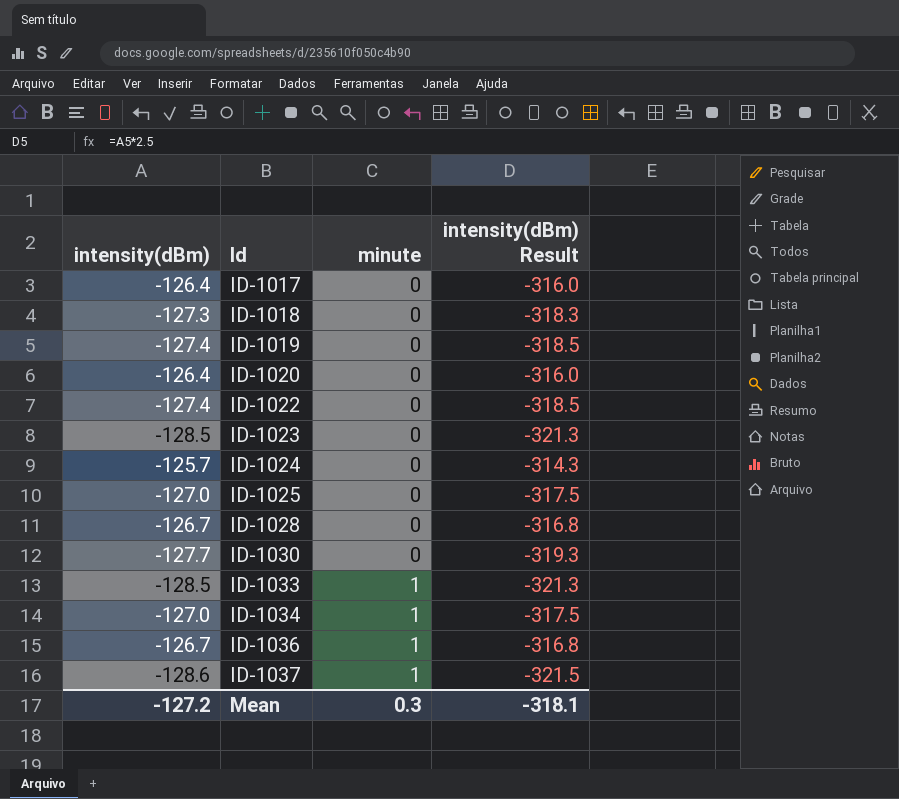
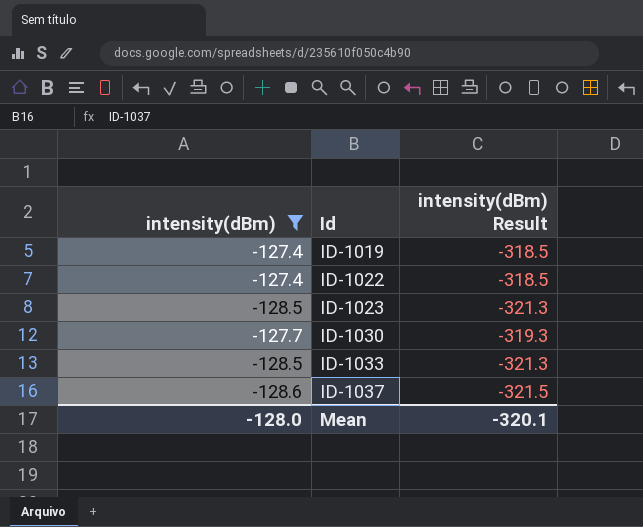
filter: none -> intensity(dBm) <= -127.4
column minute | position: 3 -> none
Mean | intensity(dBm): -127.2 -> -128.0
Mean | intensity(dBm) Result: -318.1 -> -320.1

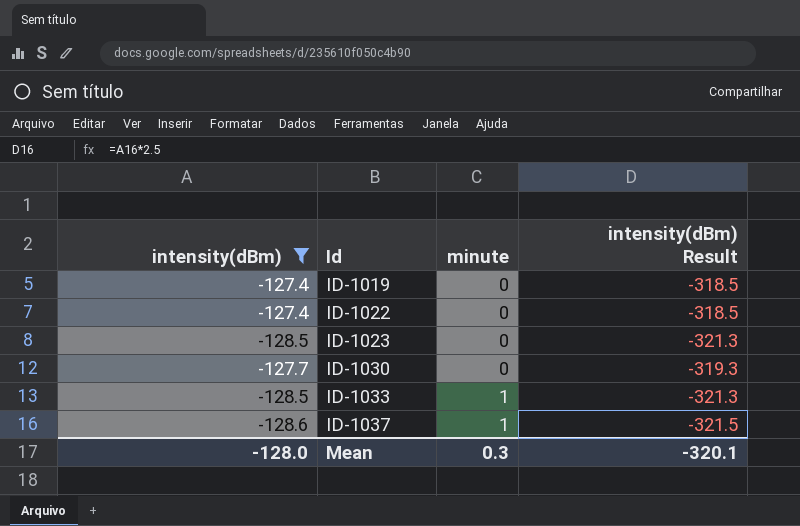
column minute | position: none -> 3

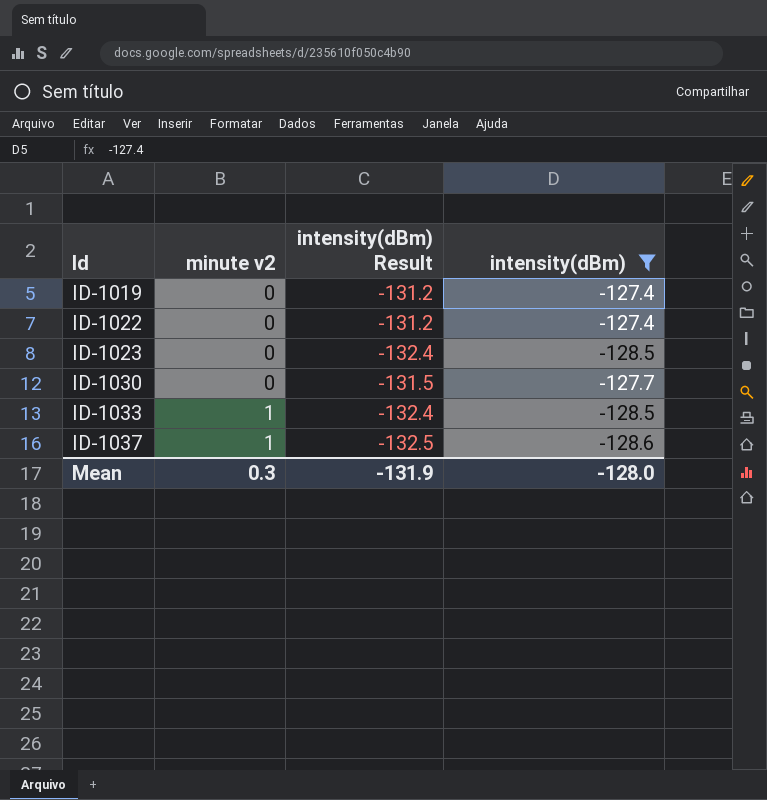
column name: minute -> minute v2
column intensity(dBm) Result | formula: [intensity(dBm)] * 2.5 -> [intensity(dBm)] * 1.03
column intensity(dBm) | position: 1 -> 4
Mean | intensity(dBm) Result: -320.1 -> -131.9

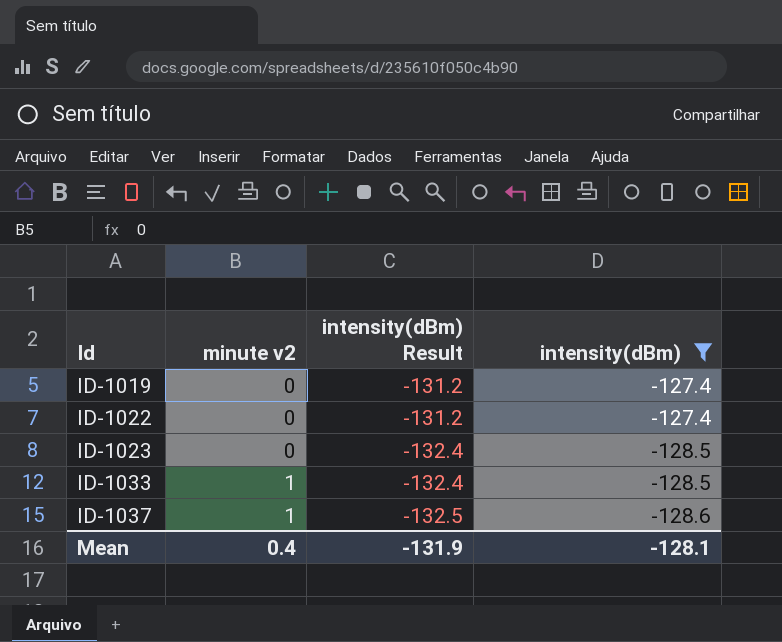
row ID-1030: 0 | -131.5 | -127.7 -> none
Mean | minute v2: 0.3 -> 0.4
Mean | intensity(dBm): -128.0 -> -128.1

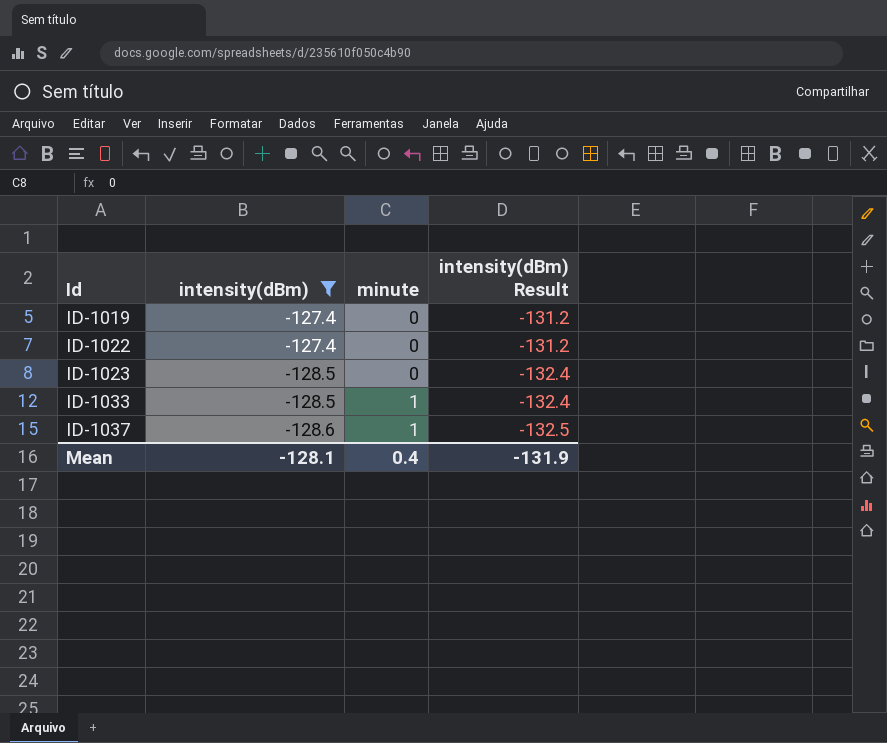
column intensity(dBm) | position: 4 -> 2
column name: minute v2 -> minute

